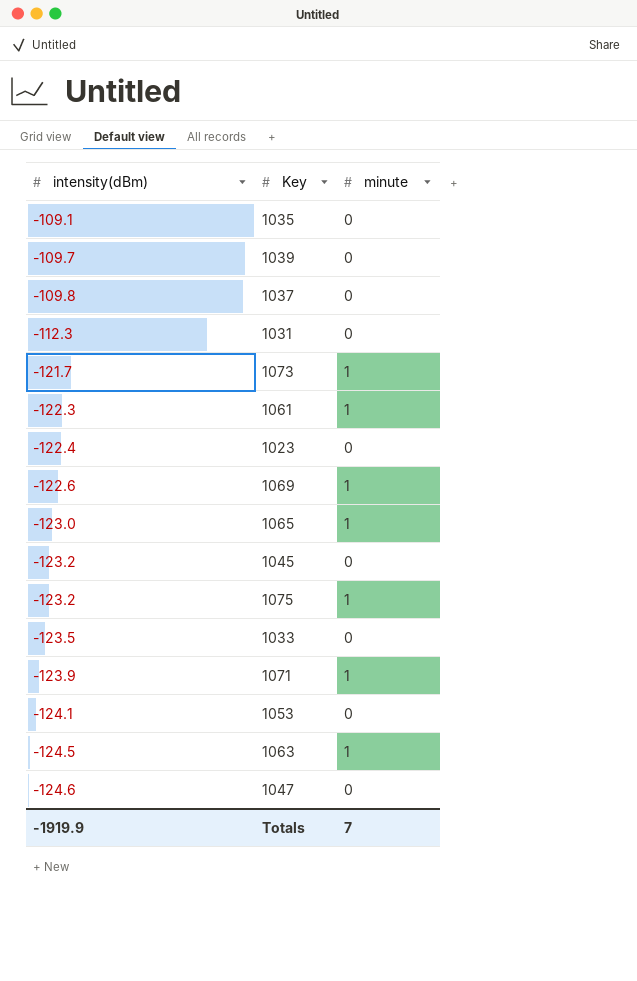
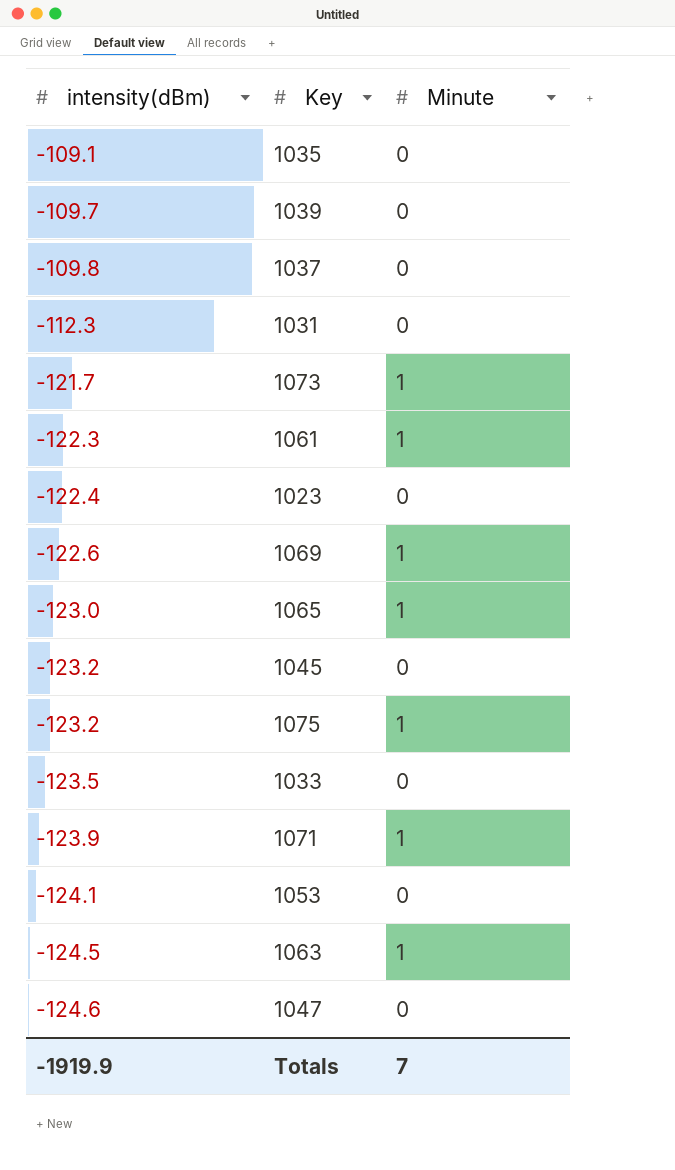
column name: minute -> Minute

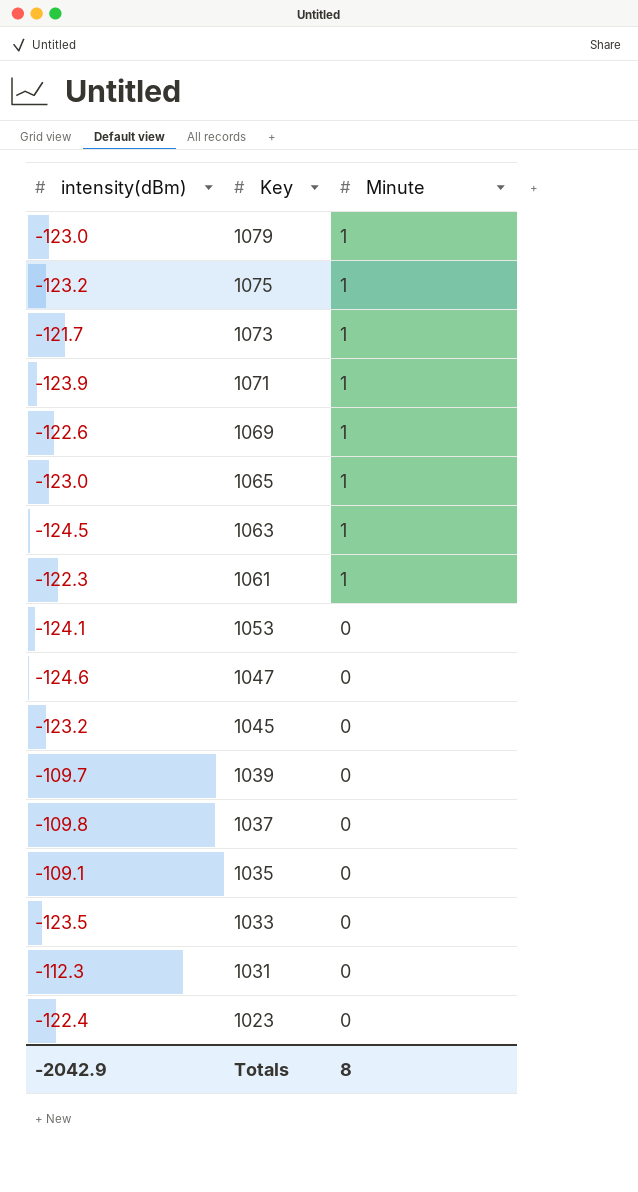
row order: intensity(dBm) descending -> Key descending
row 1079: none -> -123.0 | 1
Totals | intensity(dBm): -1919.9 -> -2042.9
Totals | Minute: 7 -> 8

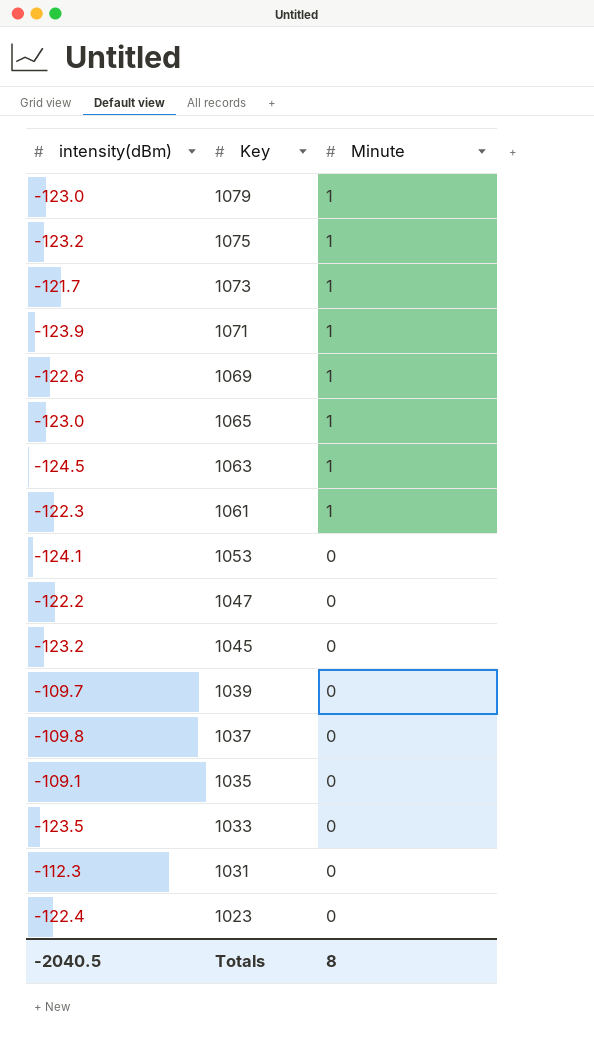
1047 | intensity(dBm): -124.6 -> -122.2
Totals | intensity(dBm): -2042.9 -> -2040.5

